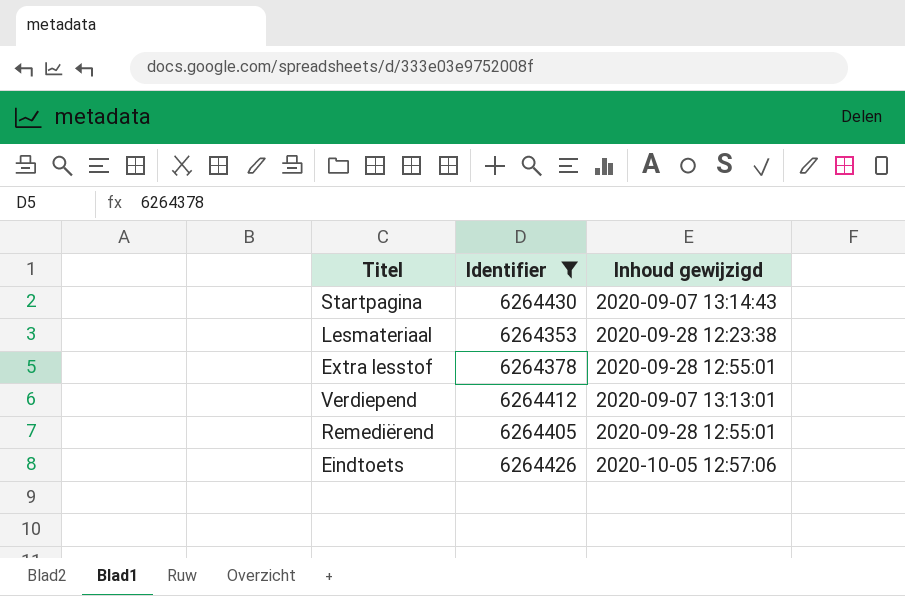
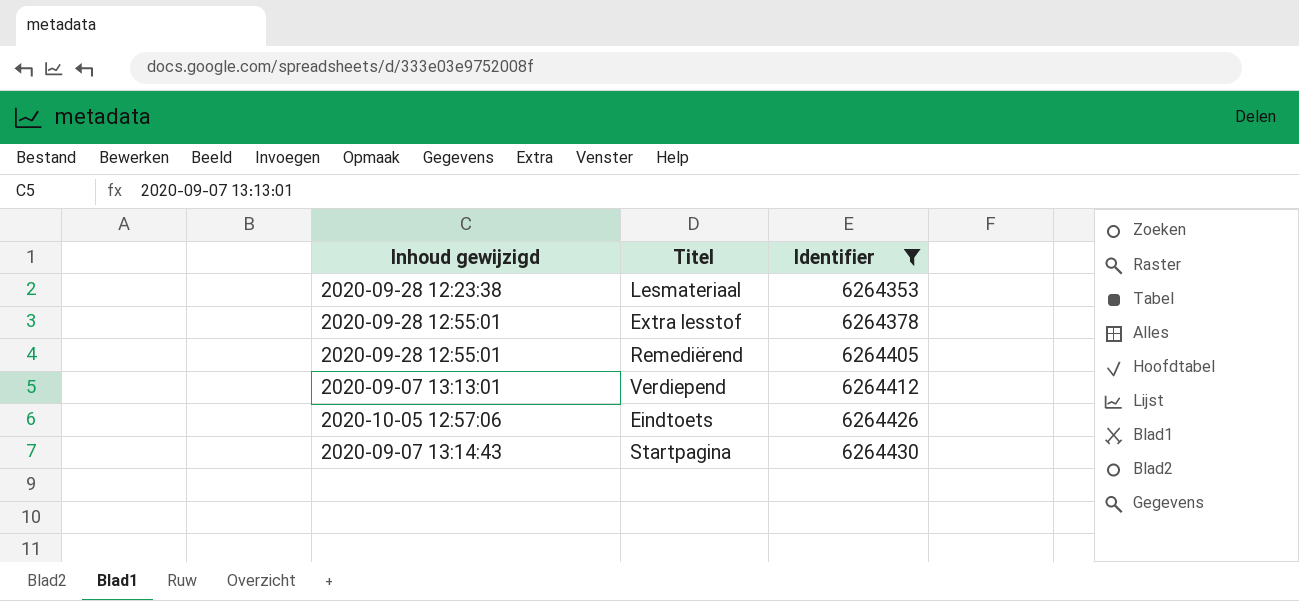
row order: none -> Identifier ascending
column Inhoud gewijzigd | position: 3 -> 1

